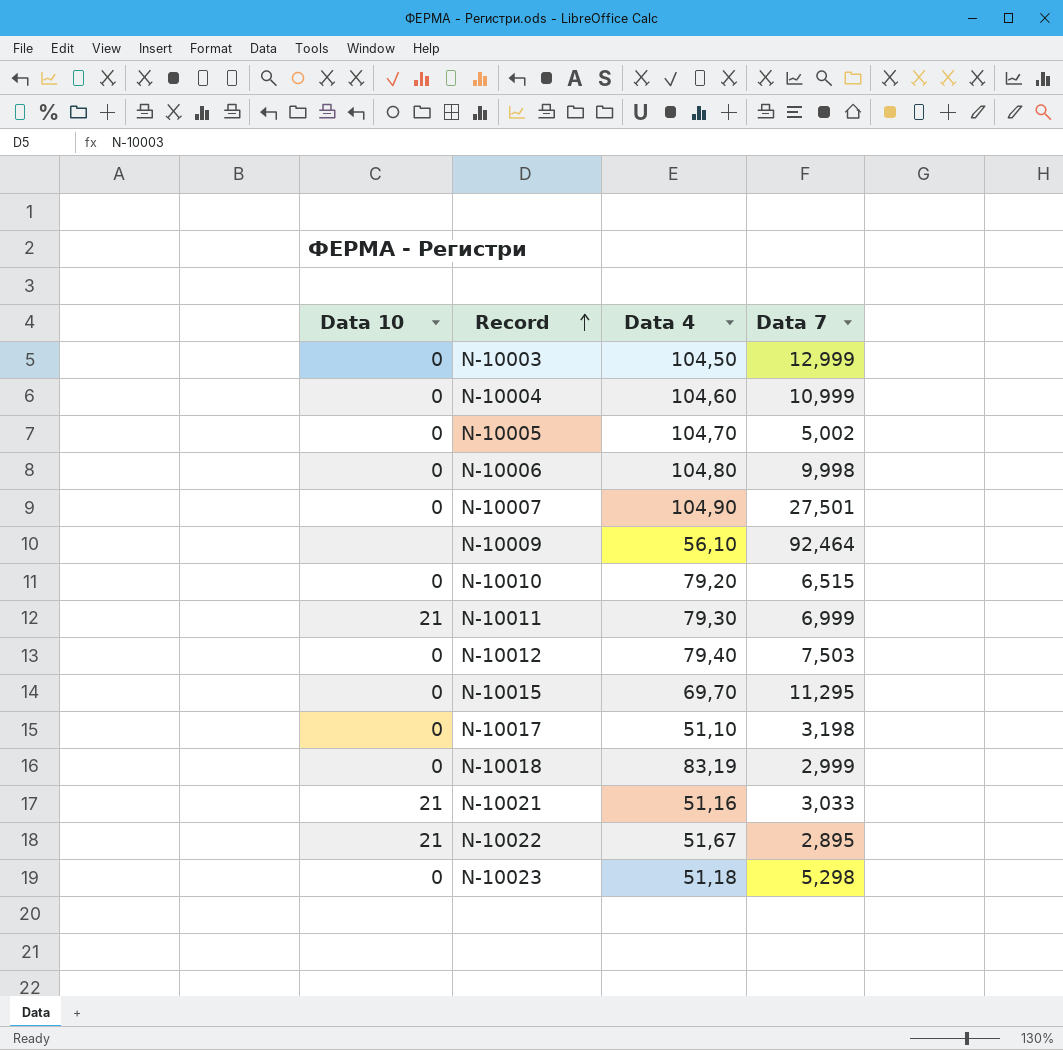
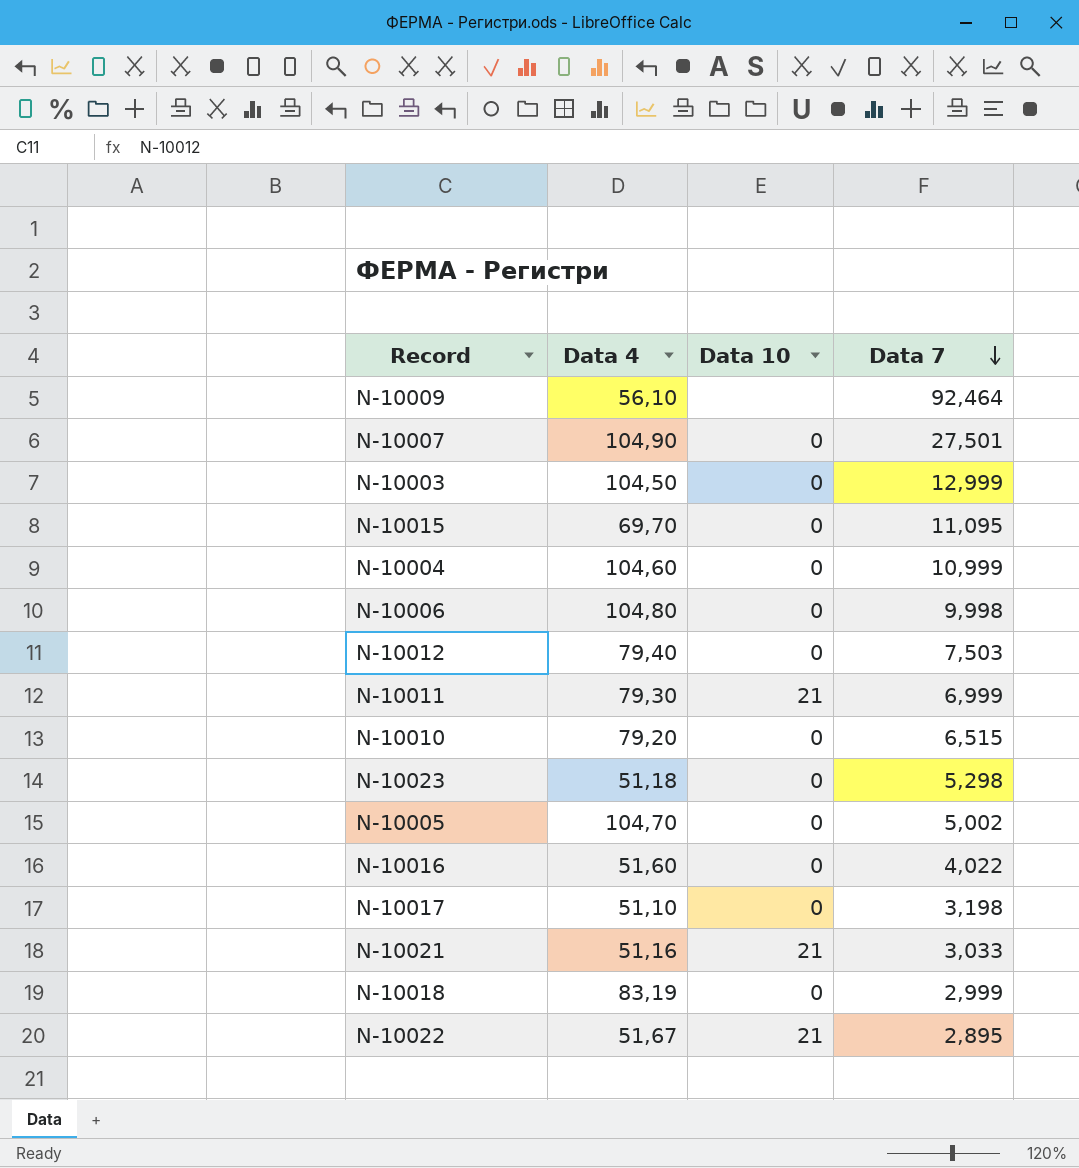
row order: Record ascending -> Data 7 descending
column Data 10 | position: 1 -> 3
N-10015 | Data 7: 11,295 -> 11,095
row N-10016: none -> 51,60 | 0 | 4,022

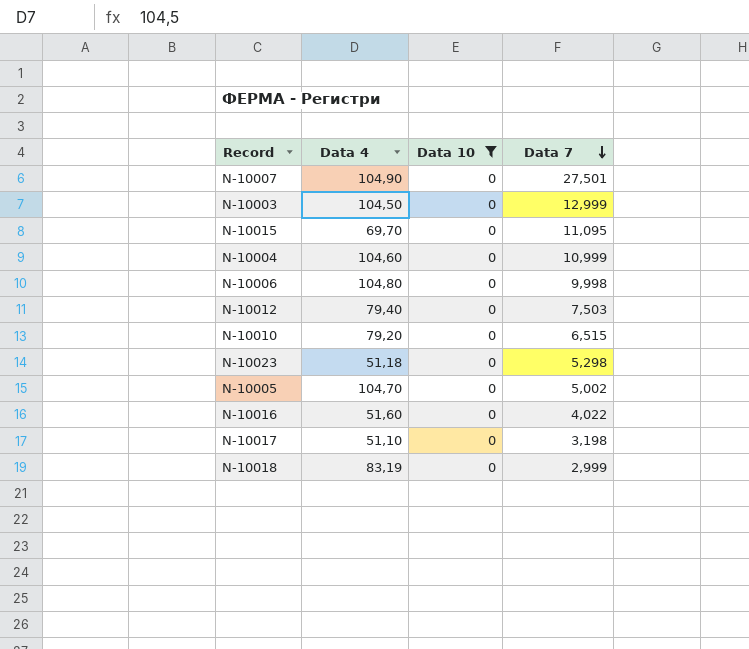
filter: none -> Data 10 = 0

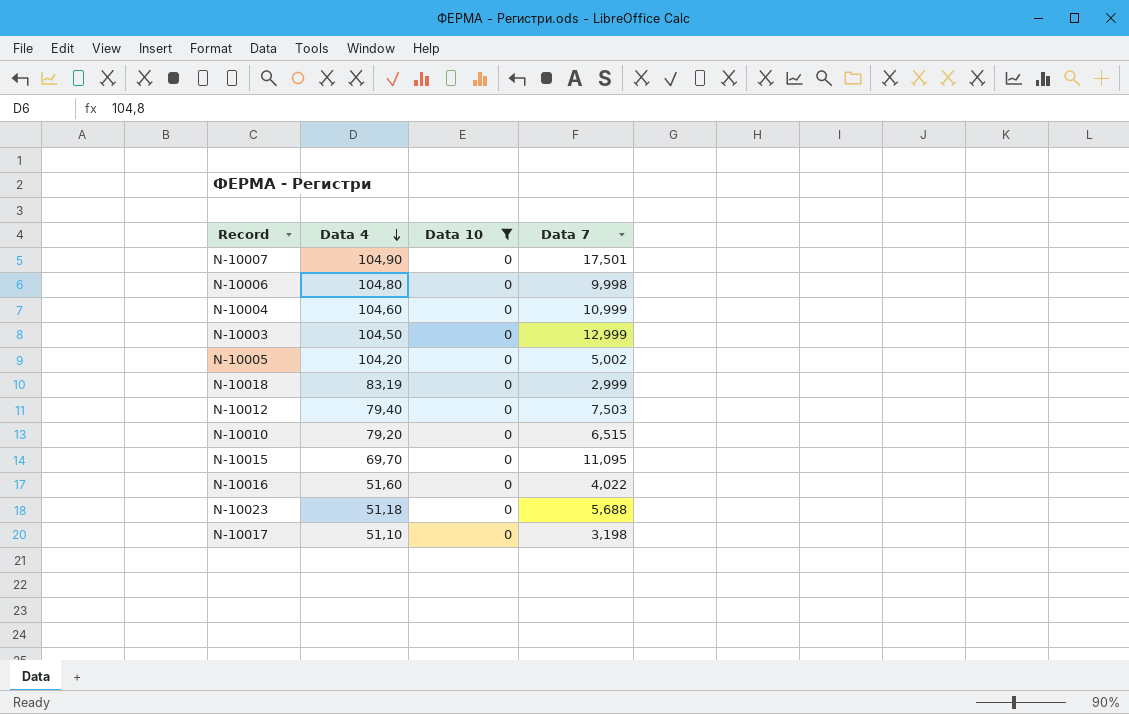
row order: Data 7 descending -> Data 4 descending
N-10007 | Data 7: 27,501 -> 17,501
N-10005 | Data 4: 104,70 -> 104,20
N-10023 | Data 7: 5,298 -> 5,688

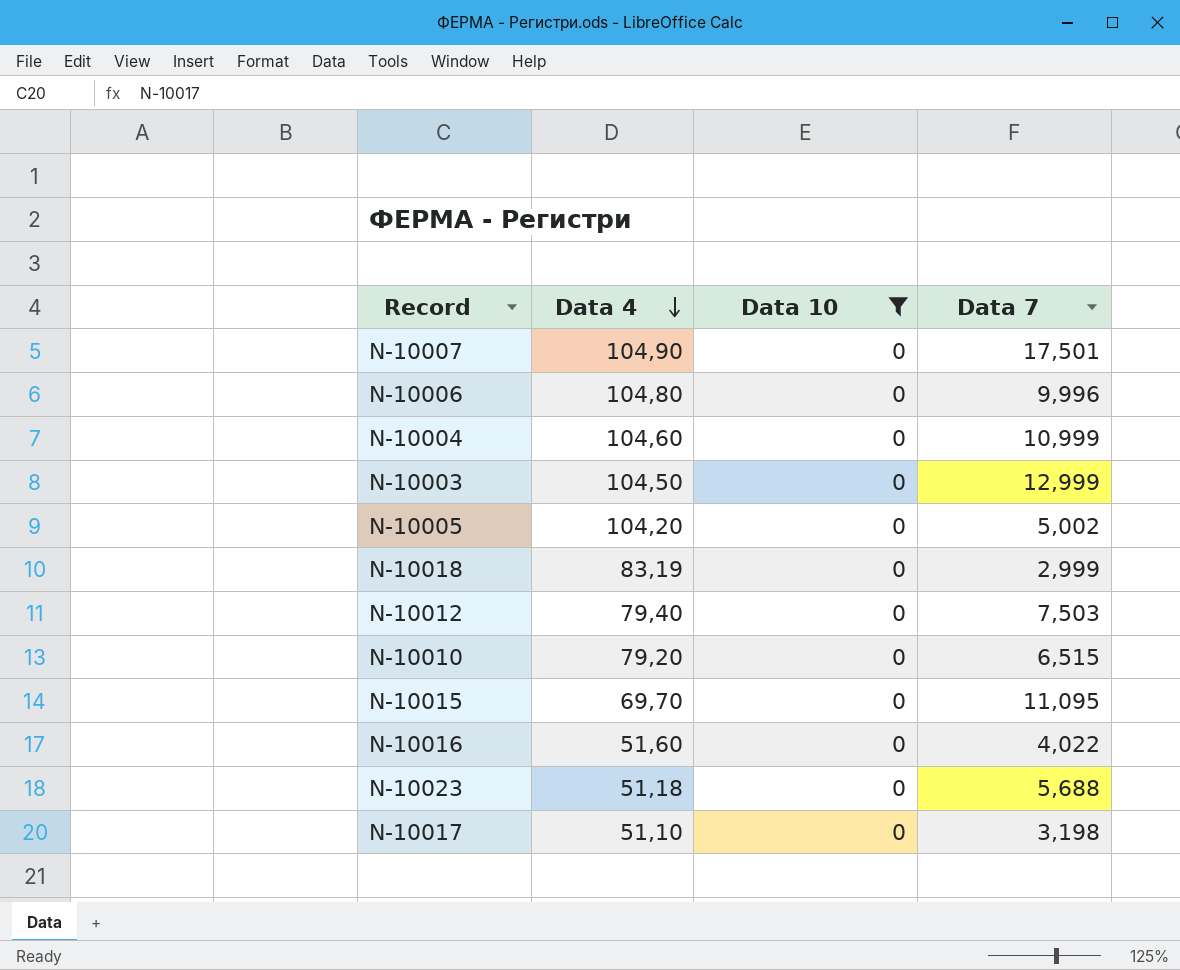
N-10006 | Data 7: 9,998 -> 9,996

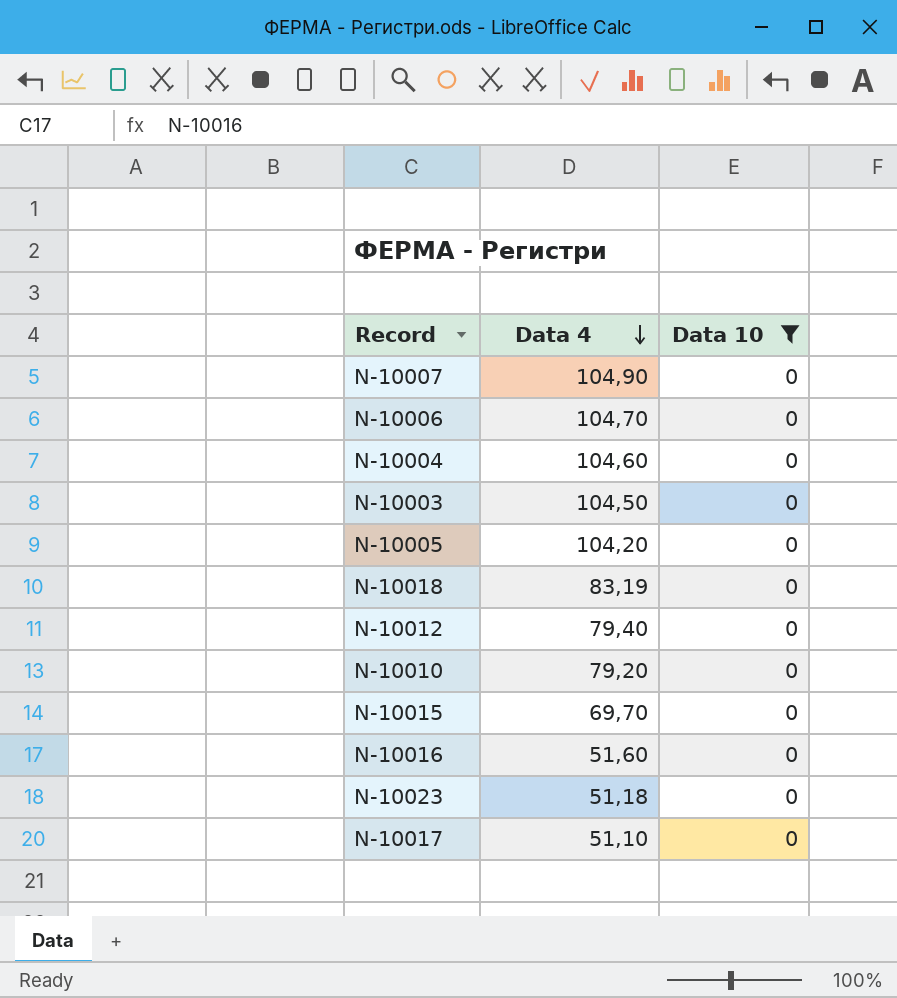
column Data 7 | position: 4 -> none
N-10006 | Data 4: 104,80 -> 104,70

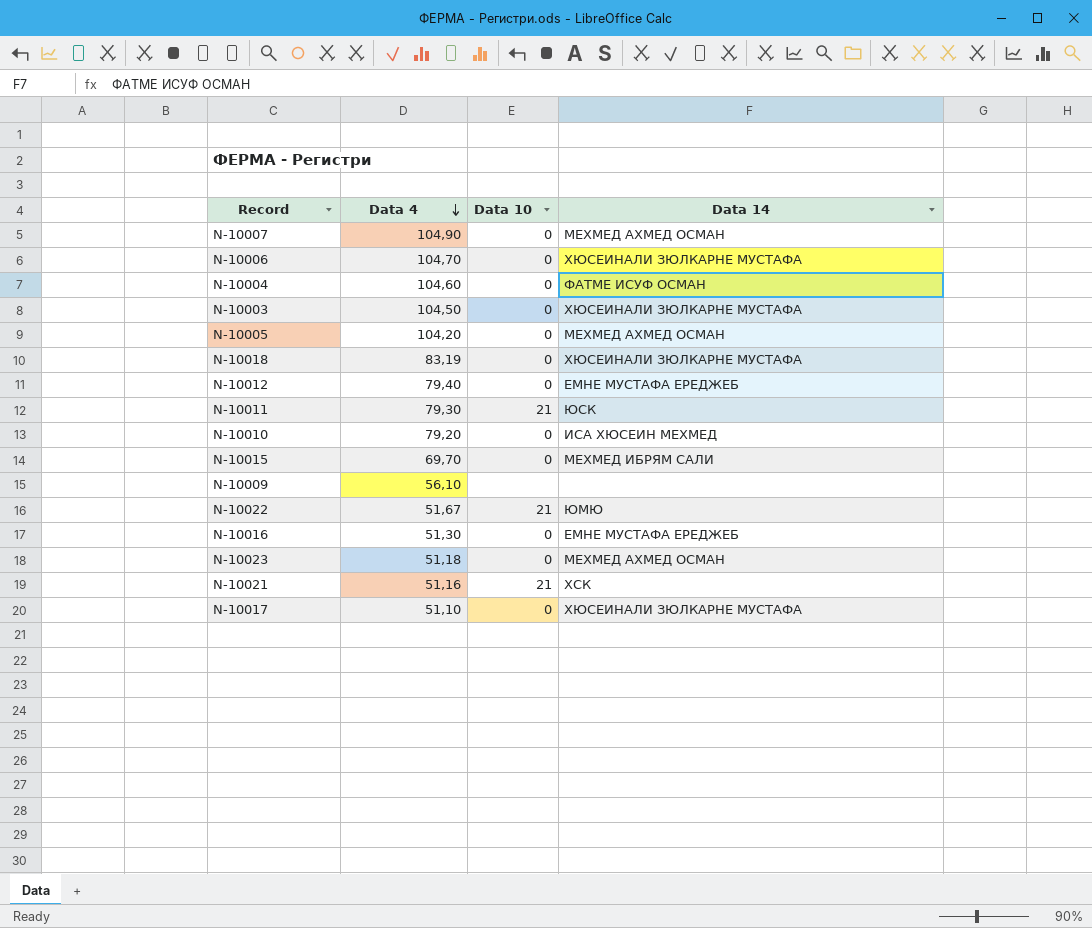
filter: Data 10 = 0 -> none
column Data 14 | position: none -> 4
N-10016 | Data 4: 51,60 -> 51,30

